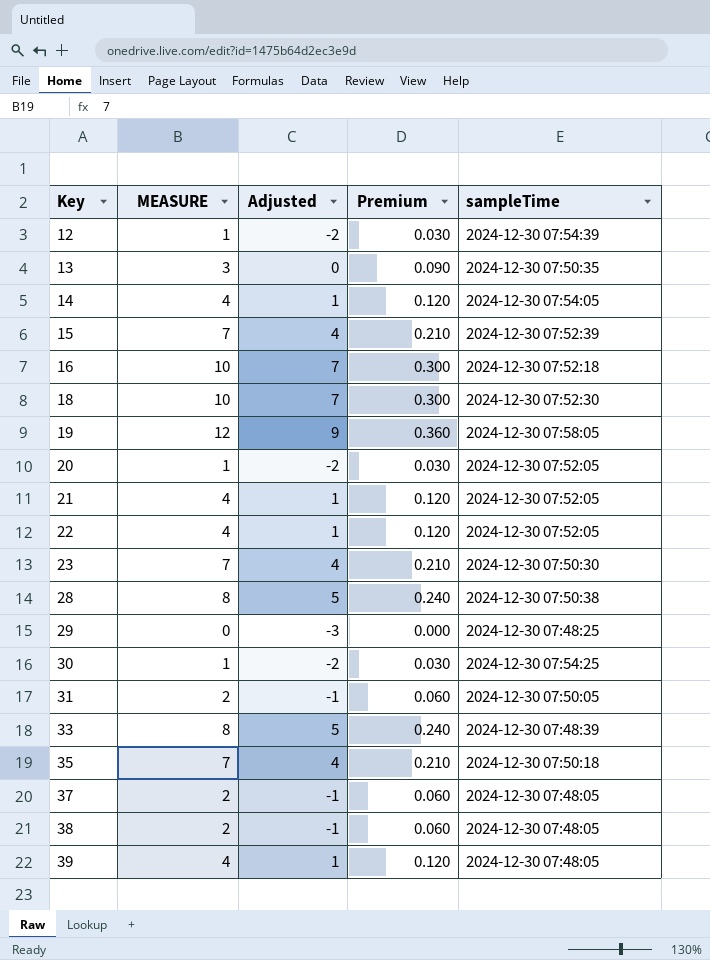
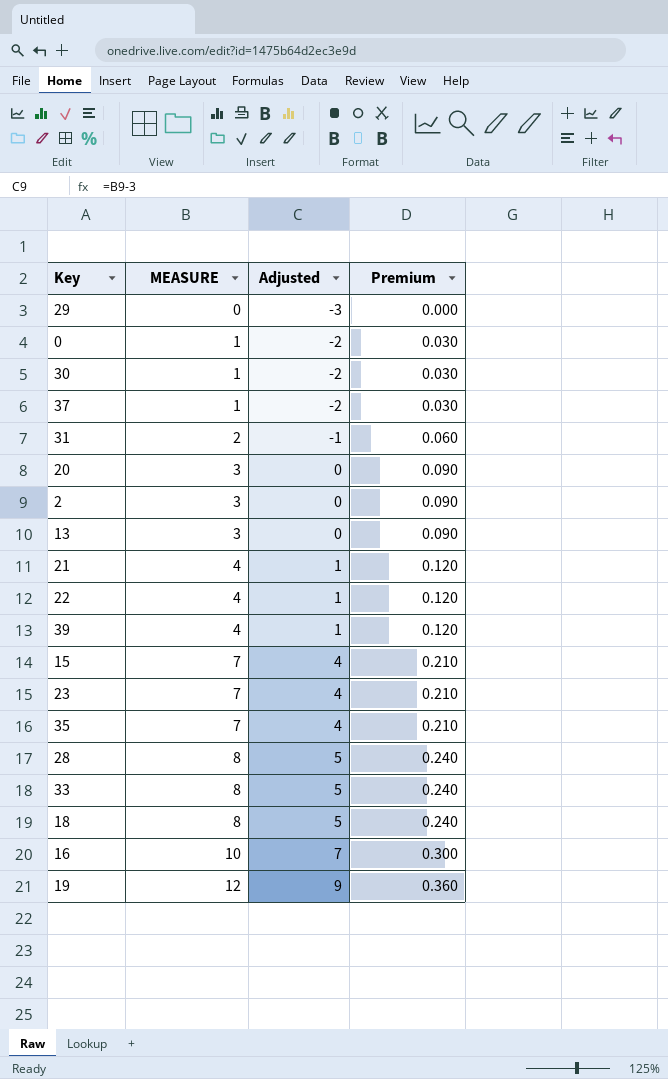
row order: Key ascending -> MEASURE ascending
column sampleTime | position: 5 -> none
row 12: 1 | -2 | 0.030 | 2024-12-30 07:54:39 -> none
row 14: 4 | 1 | 0.120 | 2024-12-30 07:54:05 -> none
row 38: 2 | -1 | 0.060 | 2024-12-30 07:48:05 -> none
row 0: none -> 1 | -2 | 0.030
37 | MEASURE: 2 -> 1
37 | Adjusted: -1 -> -2
37 | Premium: 0.060 -> 0.030
20 | MEASURE: 1 -> 3
20 | Adjusted: -2 -> 0
20 | Premium: 0.030 -> 0.090
row 2: none -> 3 | 0 | 0.090
18 | MEASURE: 10 -> 8
18 | Adjusted: 7 -> 5
18 | Premium: 0.300 -> 0.240

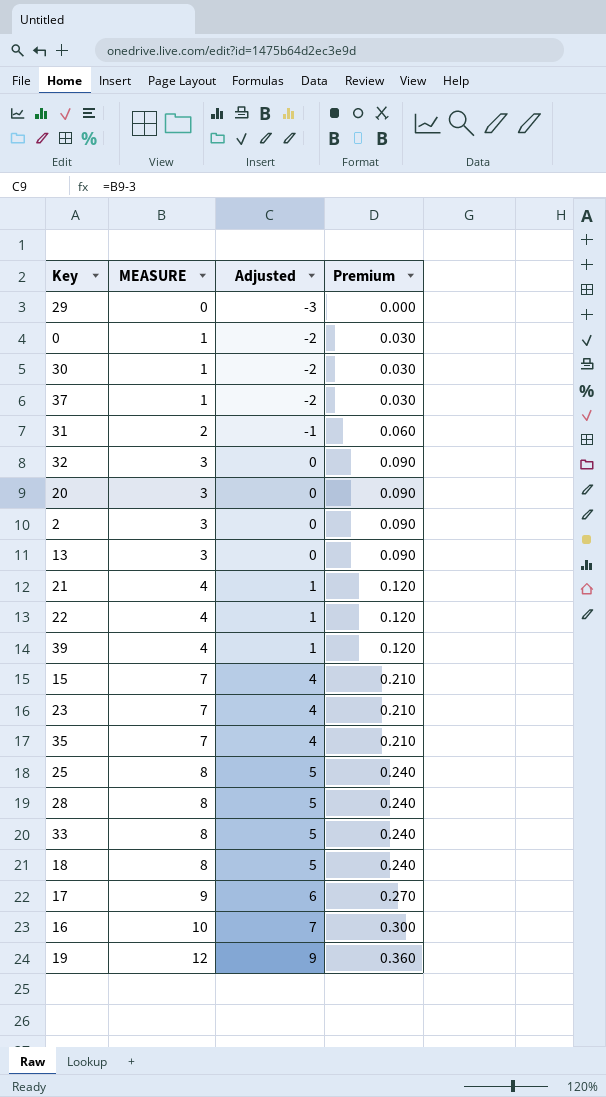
row 32: none -> 3 | 0 | 0.090
row 25: none -> 8 | 5 | 0.240
row 17: none -> 9 | 6 | 0.270

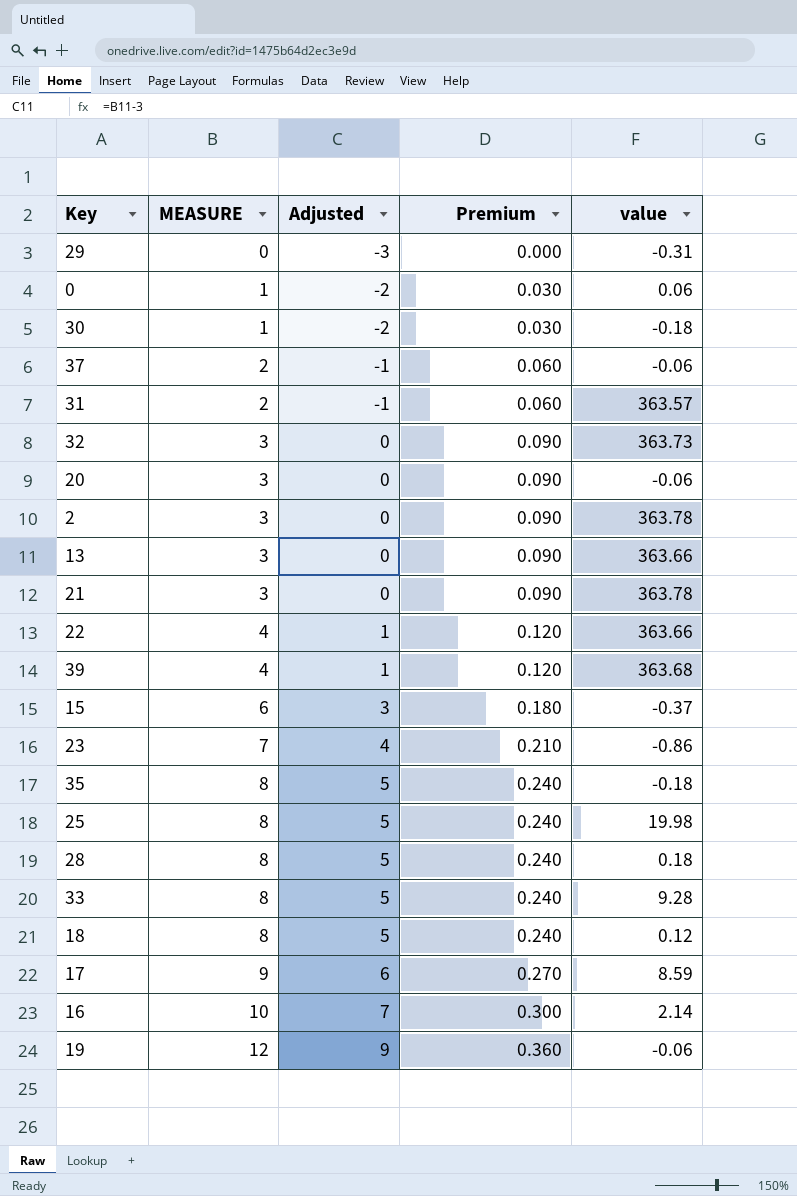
column value | position: none -> 5
37 | MEASURE: 1 -> 2
37 | Adjusted: -2 -> -1
37 | Premium: 0.030 -> 0.060
21 | MEASURE: 4 -> 3
21 | Adjusted: 1 -> 0
21 | Premium: 0.120 -> 0.090
15 | MEASURE: 7 -> 6
15 | Adjusted: 4 -> 3
15 | Premium: 0.210 -> 0.180
35 | MEASURE: 7 -> 8
35 | Adjusted: 4 -> 5
35 | Premium: 0.210 -> 0.240

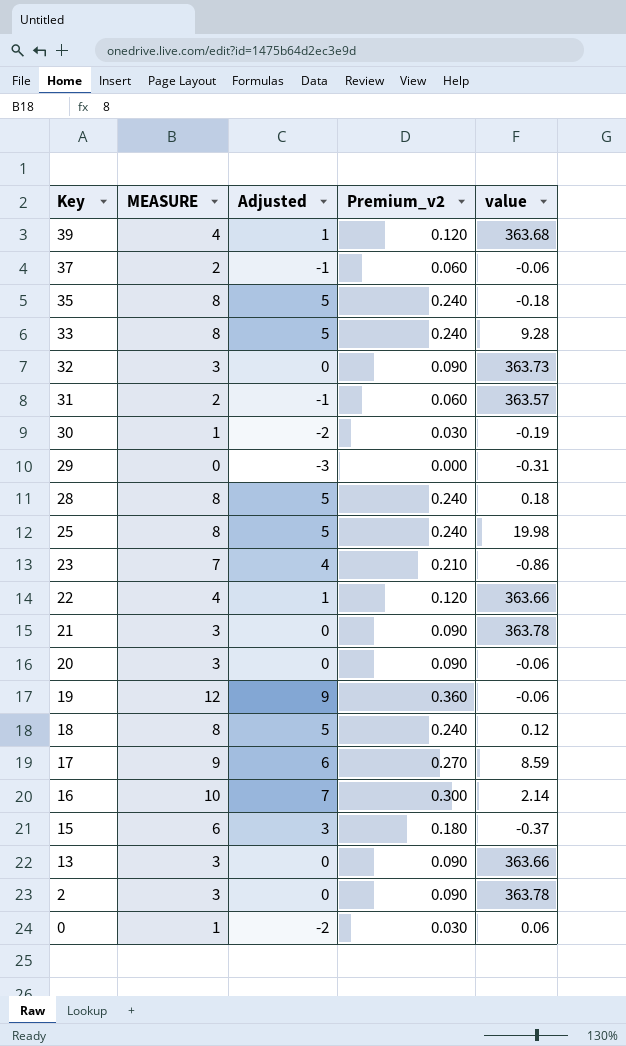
row order: MEASURE ascending -> Key descending
column name: Premium -> Premium_v2
30 | value: -0.18 -> -0.19

